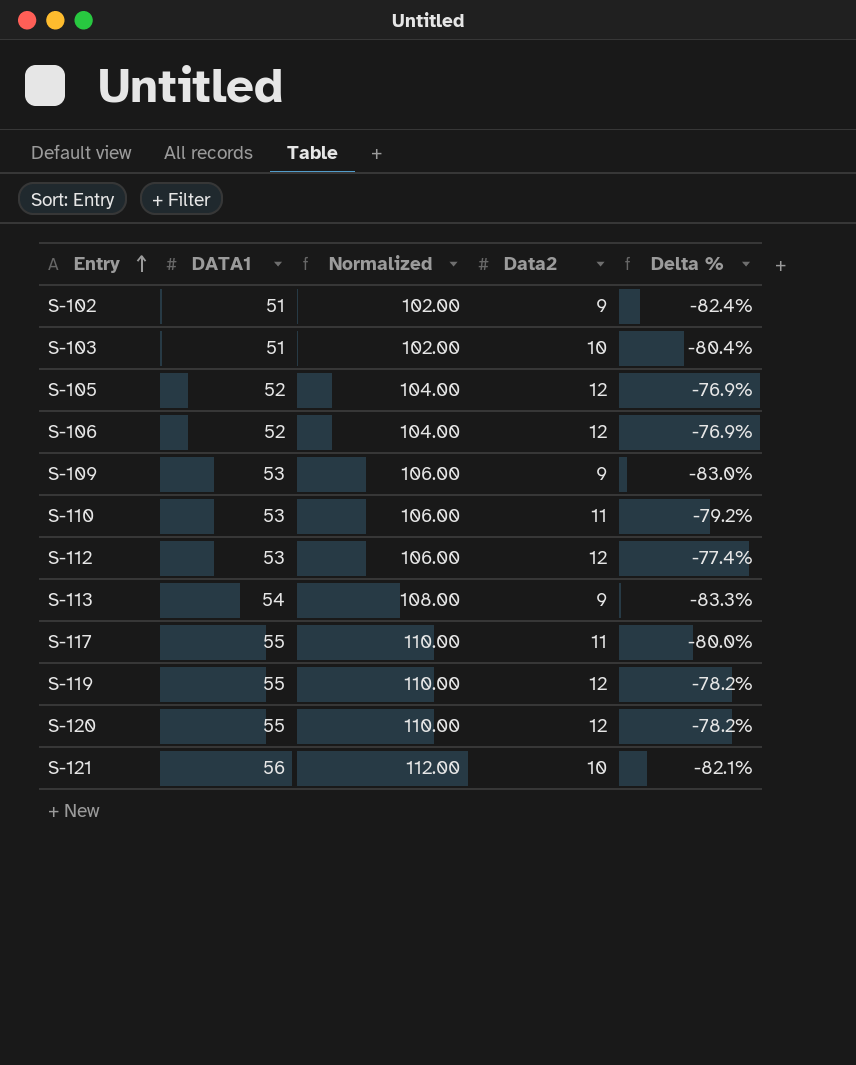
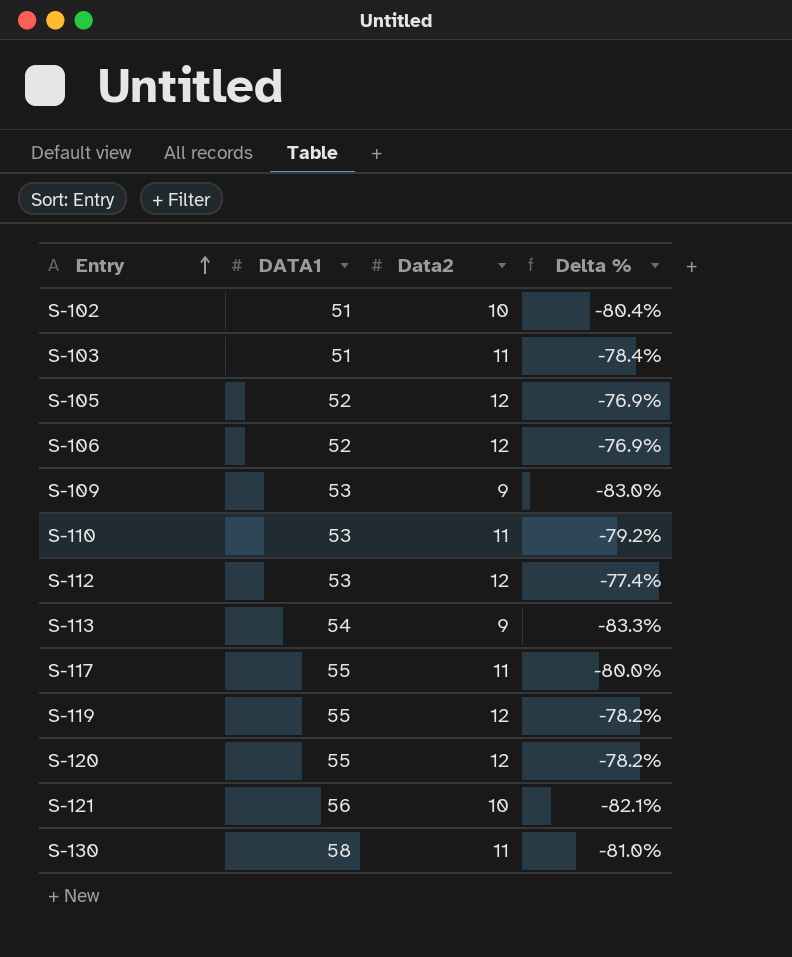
column Normalized | formula: [DATA1] * 2 -> none
S-102 | Data2: 9 -> 10
S-102 | Delta %: -82.4% -> -80.4%
S-103 | Data2: 10 -> 11
S-103 | Delta %: -80.4% -> -78.4%
row S-130: none -> 58 | 11 | -81.0%

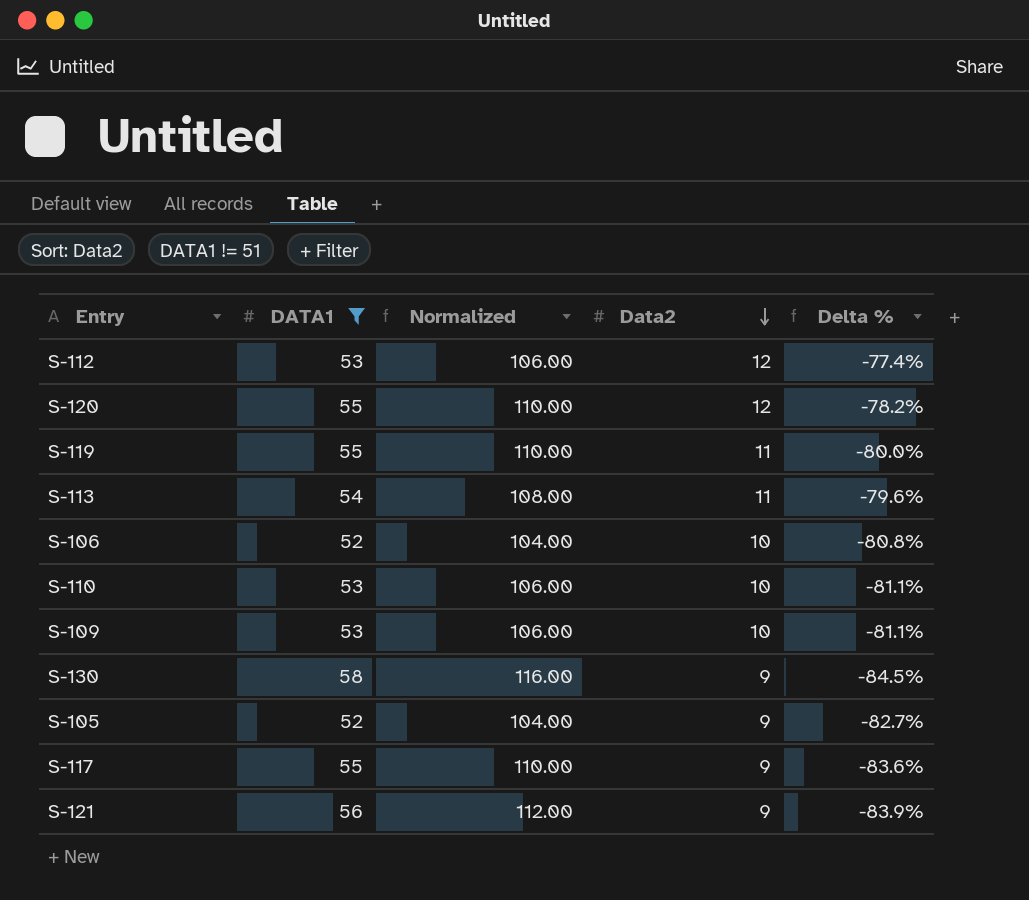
filter: none -> DATA1 != 51
row order: Entry ascending -> Data2 descending
column Normalized | formula: none -> [DATA1] * 2
S-119 | Data2: 12 -> 11
S-119 | Delta %: -78.2% -> -80.0%
S-113 | Data2: 9 -> 11
S-113 | Delta %: -83.3% -> -79.6%
S-106 | Data2: 12 -> 10
S-106 | Delta %: -76.9% -> -80.8%
S-110 | Data2: 11 -> 10
S-110 | Delta %: -79.2% -> -81.1%
S-109 | Data2: 9 -> 10
S-109 | Delta %: -83.0% -> -81.1%
S-130 | Data2: 11 -> 9
S-130 | Delta %: -81.0% -> -84.5%
S-105 | Data2: 12 -> 9
S-105 | Delta %: -76.9% -> -82.7%
S-117 | Data2: 11 -> 9
S-117 | Delta %: -80.0% -> -83.6%
S-121 | Data2: 10 -> 9
S-121 | Delta %: -82.1% -> -83.9%

